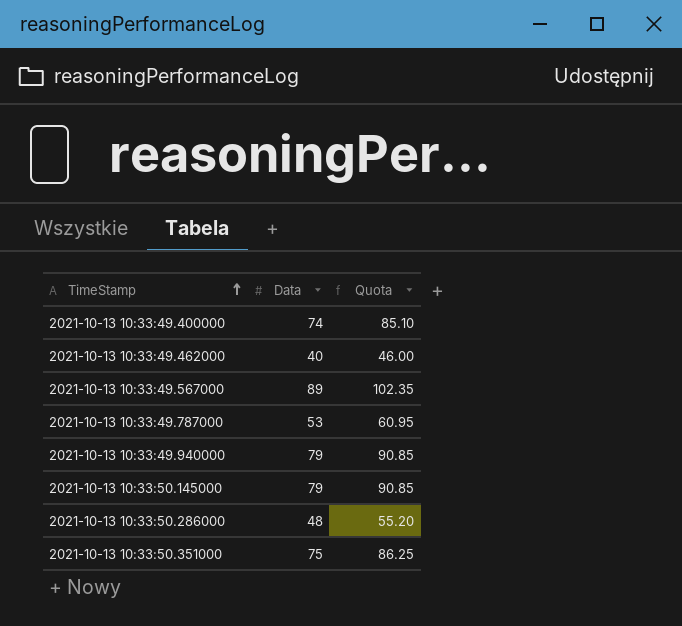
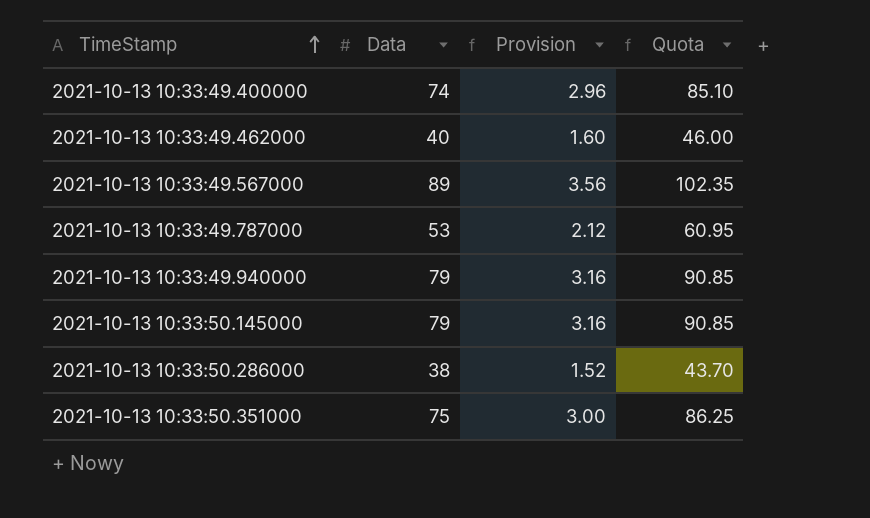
column Provision | formula: none -> [Data] * 0.04
2021-10-13 10:33:50.286000 | Data: 48 -> 38
2021-10-13 10:33:50.286000 | Quota: 55.20 -> 43.70

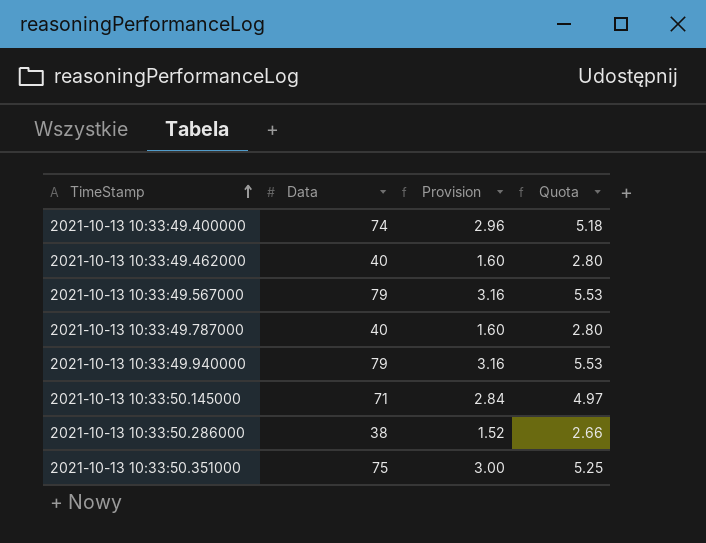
column Quota | formula: [Data] * 1.15 -> [Data] * 0.07
2021-10-13 10:33:49.567000 | Data: 89 -> 79
2021-10-13 10:33:49.567000 | Provision: 3.56 -> 3.16
2021-10-13 10:33:49.787000 | Data: 53 -> 40
2021-10-13 10:33:49.787000 | Provision: 2.12 -> 1.60
2021-10-13 10:33:50.145000 | Data: 79 -> 71
2021-10-13 10:33:50.145000 | Provision: 3.16 -> 2.84

